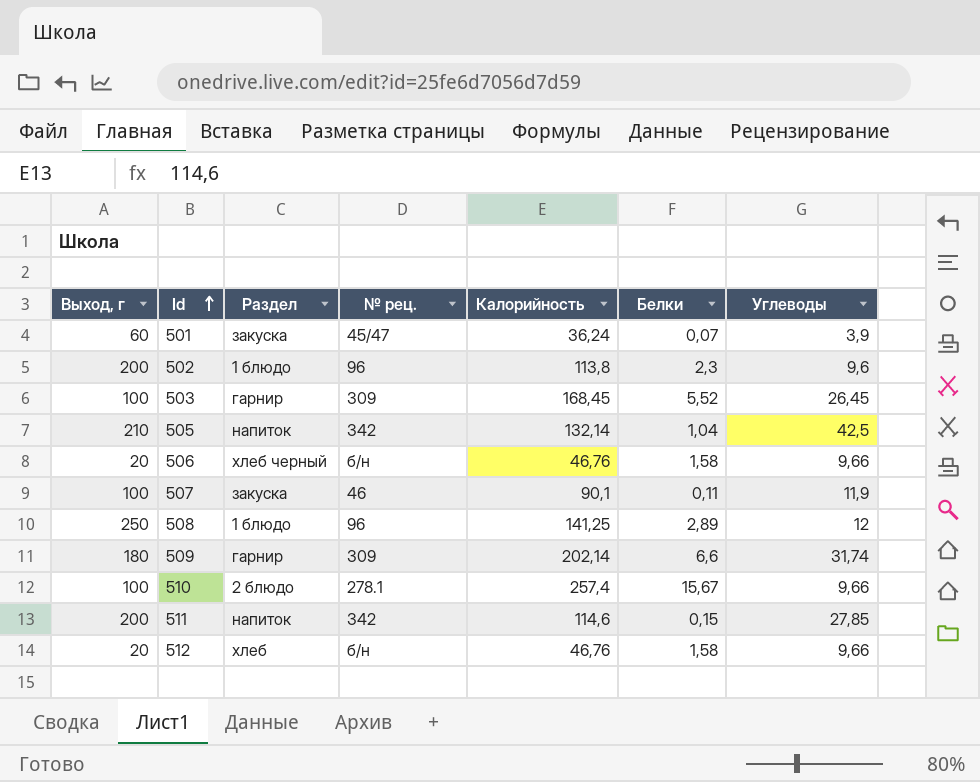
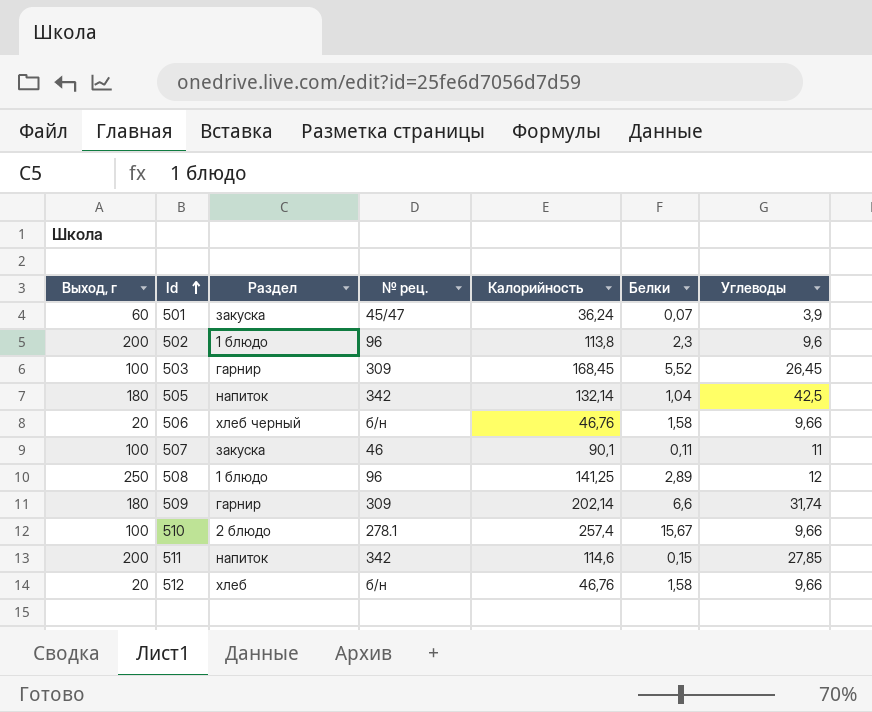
505 | Выход, г: 210 -> 180
507 | Углеводы: 11,9 -> 11

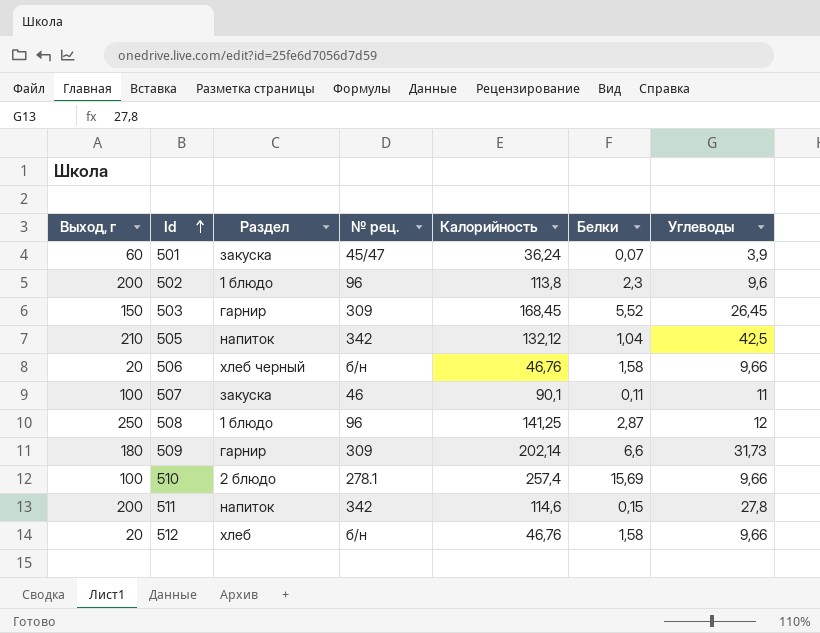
503 | Выход, г: 100 -> 150
505 | Выход, г: 180 -> 210
505 | Калорийность: 132,14 -> 132,12
508 | Белки: 2,89 -> 2,87
509 | Углеводы: 31,74 -> 31,73
510 | Белки: 15,67 -> 15,69
511 | Углеводы: 27,85 -> 27,8

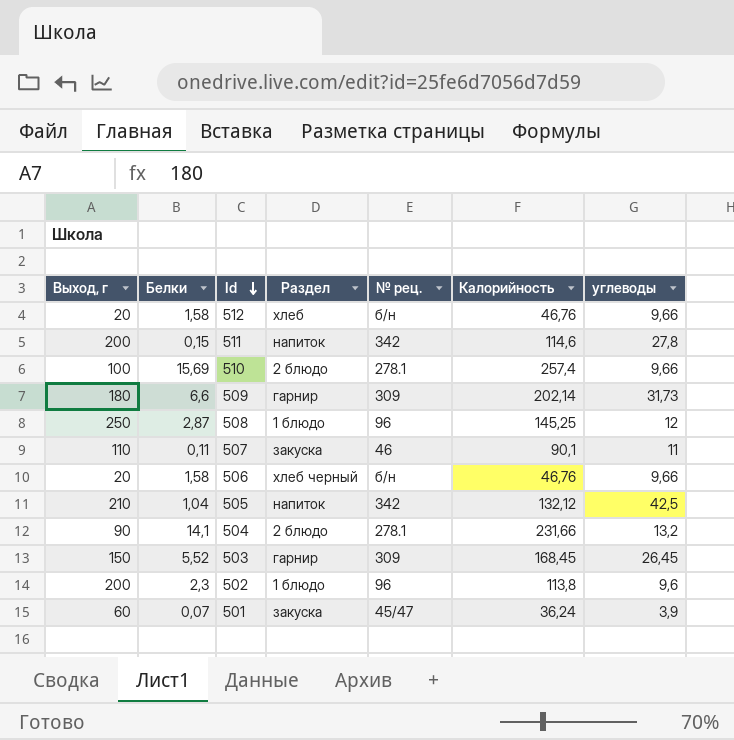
row order: Id ascending -> Id descending
column Белки | position: 6 -> 2
column name: Углеводы -> углеводы
508 | Калорийность: 141,25 -> 145,25
507 | Выход, г: 100 -> 110
row 504: none -> 90 | 14,1 | 2 блюдо | 278.1 | 231,66 | 13,2

